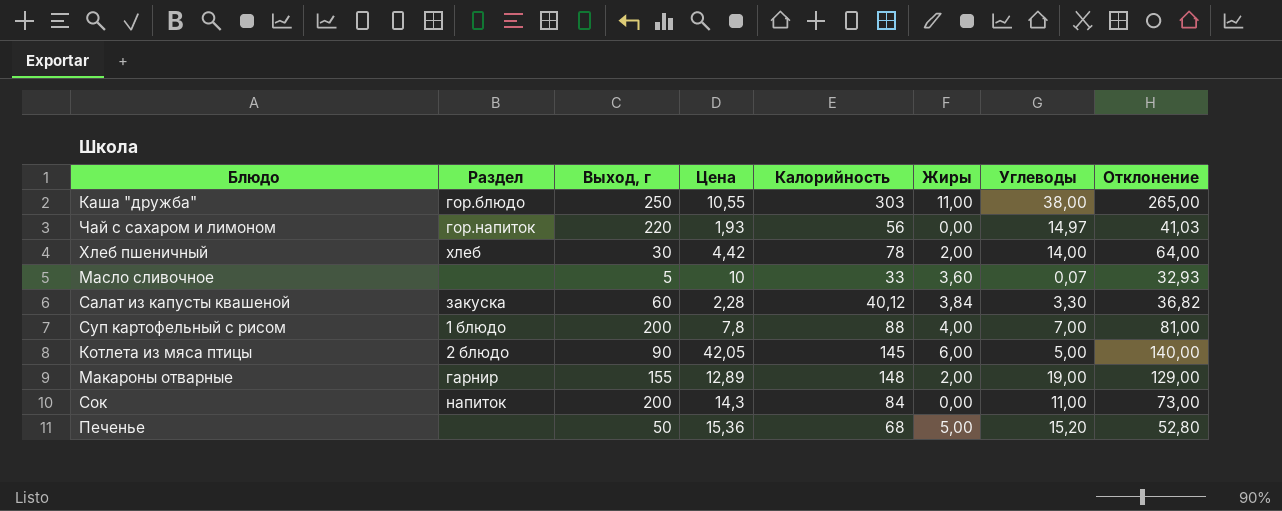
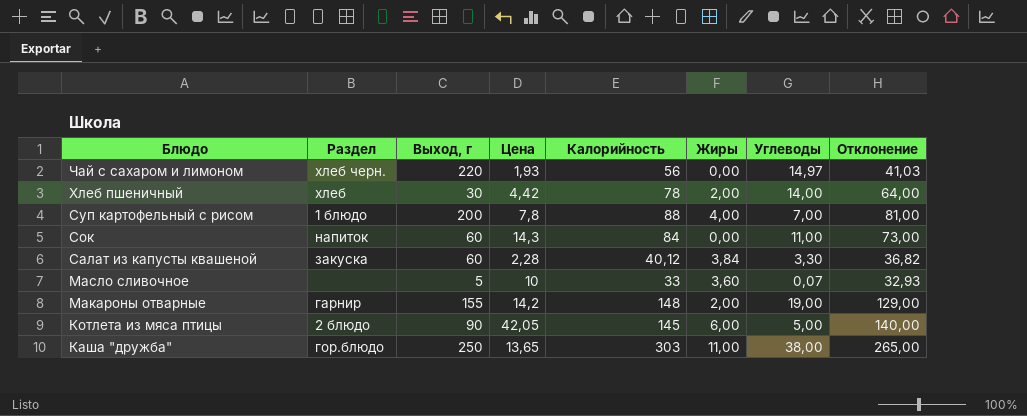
row order: none -> Блюдо descending
row Печенье: none | 50 | 15,36 | 68 | 5,00 | 15,20 | 52,80 -> none
Чай с сахаром и лимоном | Раздел: гор.напиток -> хлеб черн.
Сок | Выход, г: 200 -> 60
Макароны отварные | Цена: 12,89 -> 14,2
Каша "дружба" | Цена: 10,55 -> 13,65

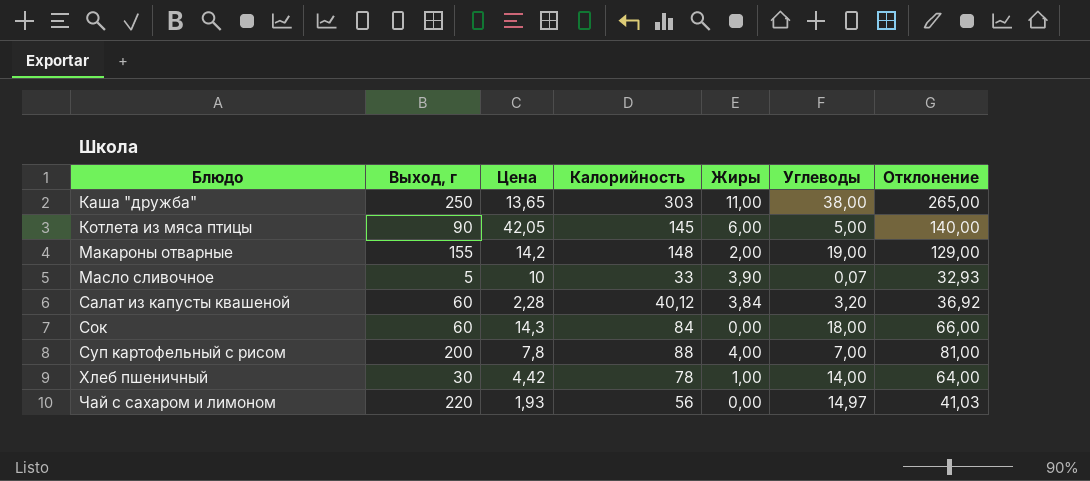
row order: Блюдо descending -> Блюдо ascending
column Раздел | position: 2 -> none
Масло сливочное | Жиры: 3,60 -> 3,90
Салат из капусты квашеной | Углеводы: 3,30 -> 3,20
Салат из капусты квашеной | Отклонение: 36,82 -> 36,92
Сок | Углеводы: 11,00 -> 18,00
Сок | Отклонение: 73,00 -> 66,00
Хлеб пшеничный | Жиры: 2,00 -> 1,00

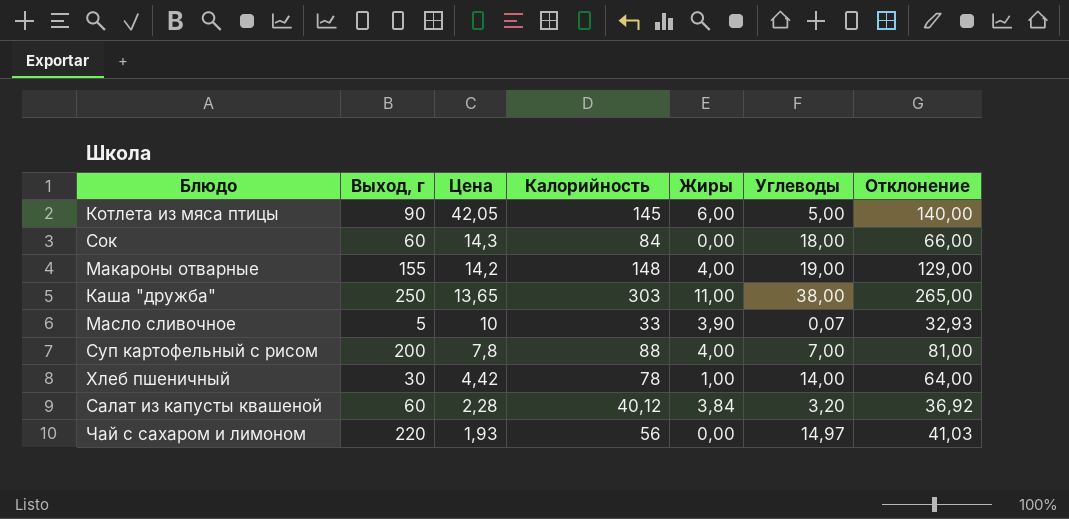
row order: Блюдо ascending -> Цена descending
Макароны отварные | Жиры: 2,00 -> 4,00

